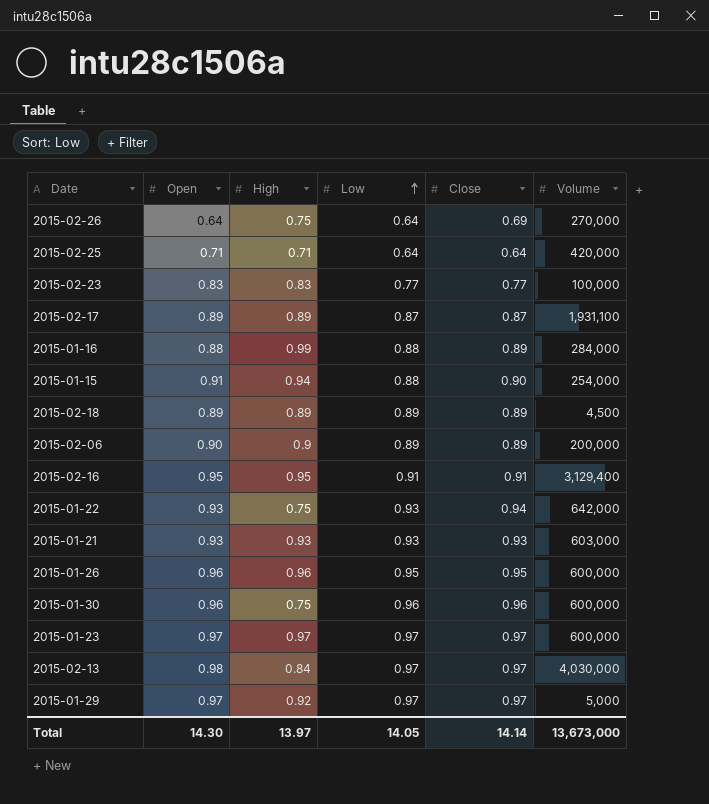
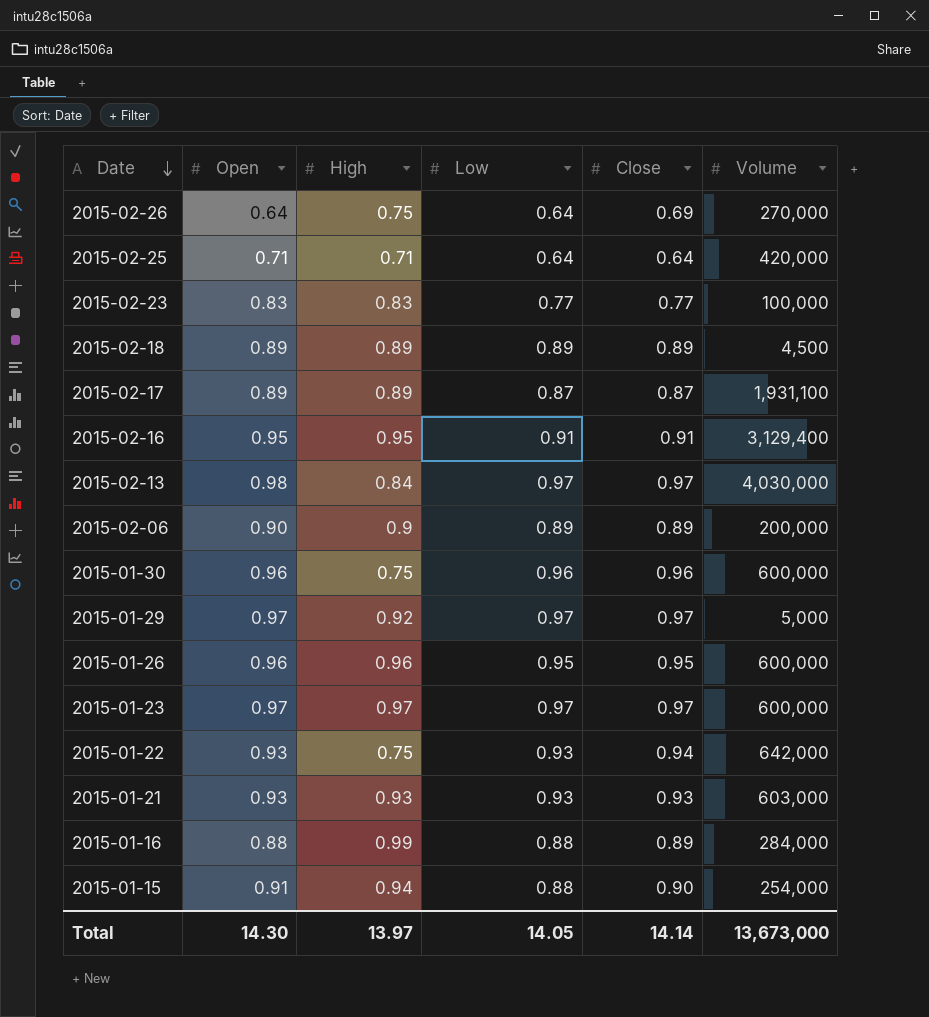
row order: Low ascending -> Date descending

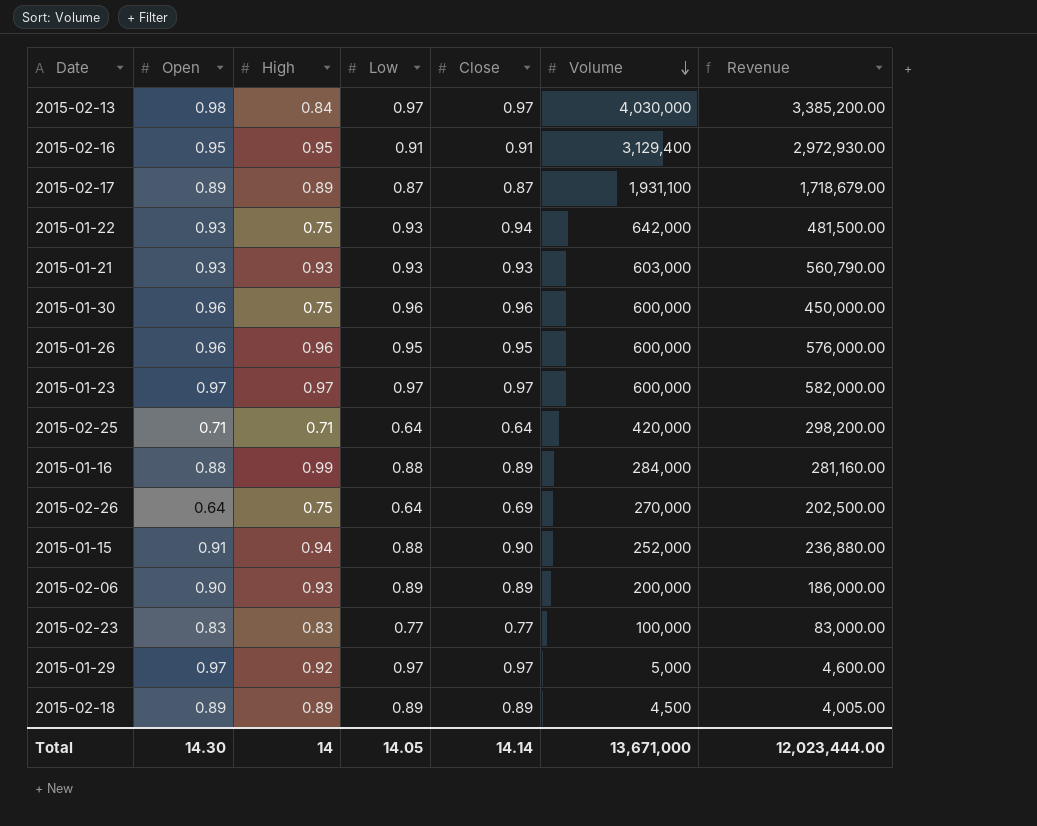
row order: Date descending -> Volume descending
column Revenue | formula: none -> [High] * [Volume]
2015-01-15 | Volume: 254,000 -> 252,000
2015-02-06 | High: 0.9 -> 0.93
Total | High: 13.97 -> 14
Total | Volume: 13,673,000 -> 13,671,000

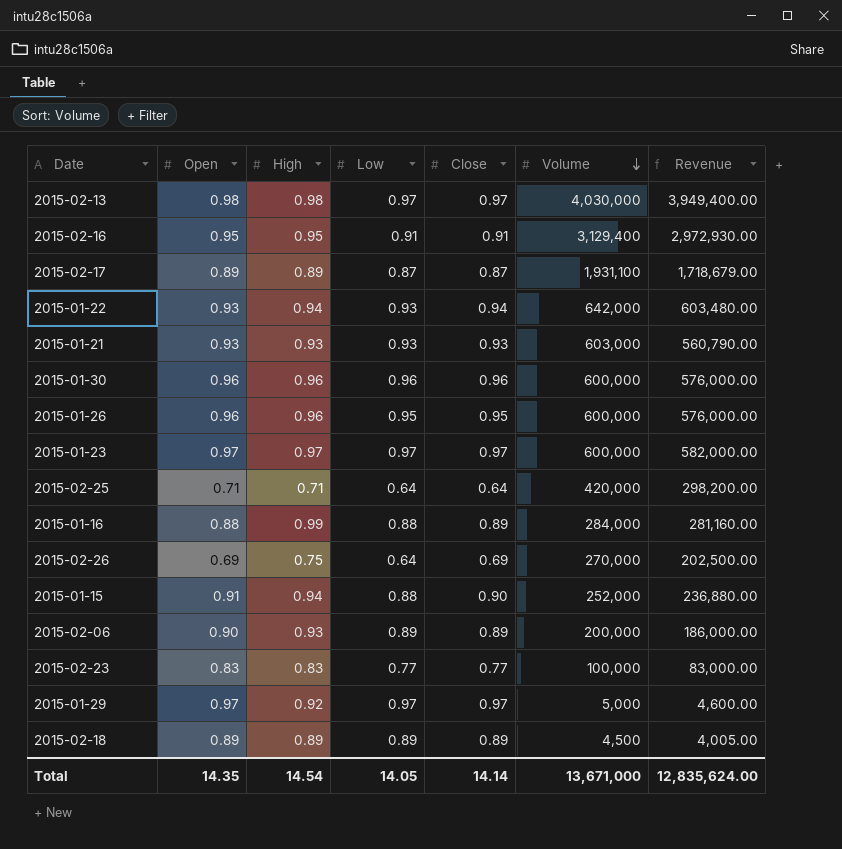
2015-02-13 | High: 0.84 -> 0.98
2015-02-13 | Revenue: 3,385,200.00 -> 3,949,400.00
2015-01-22 | High: 0.75 -> 0.94
2015-01-22 | Revenue: 481,500.00 -> 603,480.00
2015-01-30 | High: 0.75 -> 0.96
2015-01-30 | Revenue: 450,000.00 -> 576,000.00
2015-02-26 | Open: 0.64 -> 0.69
Total | Open: 14.30 -> 14.35
Total | High: 14 -> 14.54
Total | Revenue: 12,023,444.00 -> 12,835,624.00

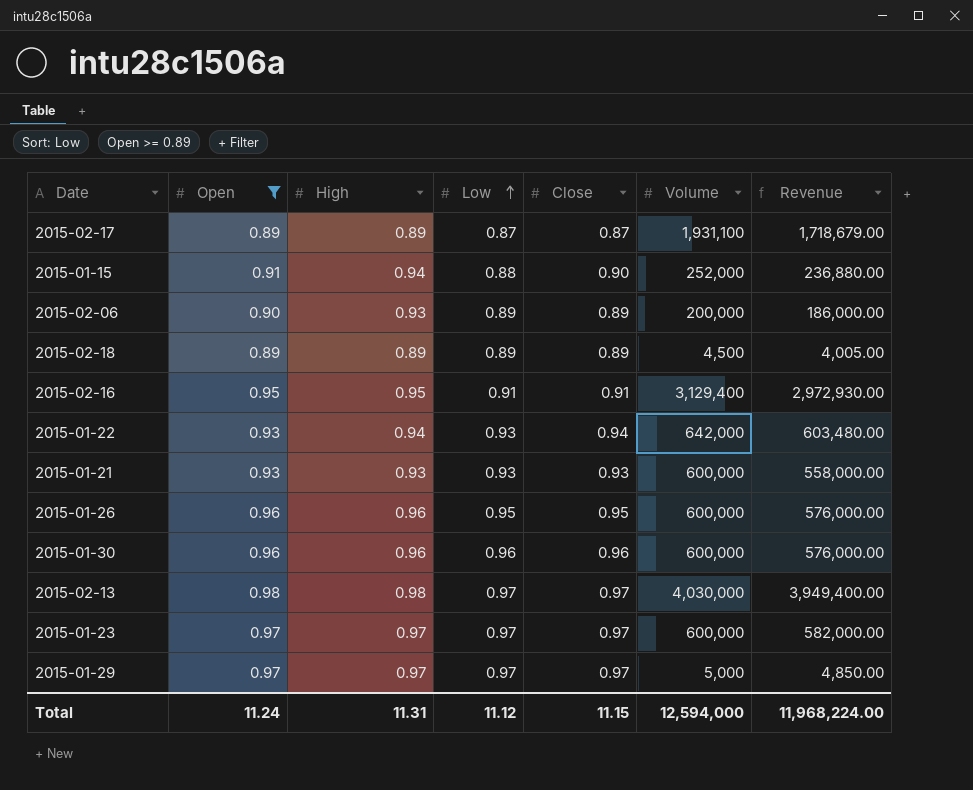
filter: none -> Open >= 0.89
row order: Volume descending -> Low ascending
2015-01-21 | Volume: 603,000 -> 600,000
2015-01-21 | Revenue: 560,790.00 -> 558,000.00
2015-01-29 | High: 0.92 -> 0.97
2015-01-29 | Revenue: 4,600.00 -> 4,850.00
Total | Open: 14.35 -> 11.24
Total | High: 14.54 -> 11.31
Total | Low: 14.05 -> 11.12
Total | Close: 14.14 -> 11.15
Total | Volume: 13,671,000 -> 12,594,000
Total | Revenue: 12,835,624.00 -> 11,968,224.00

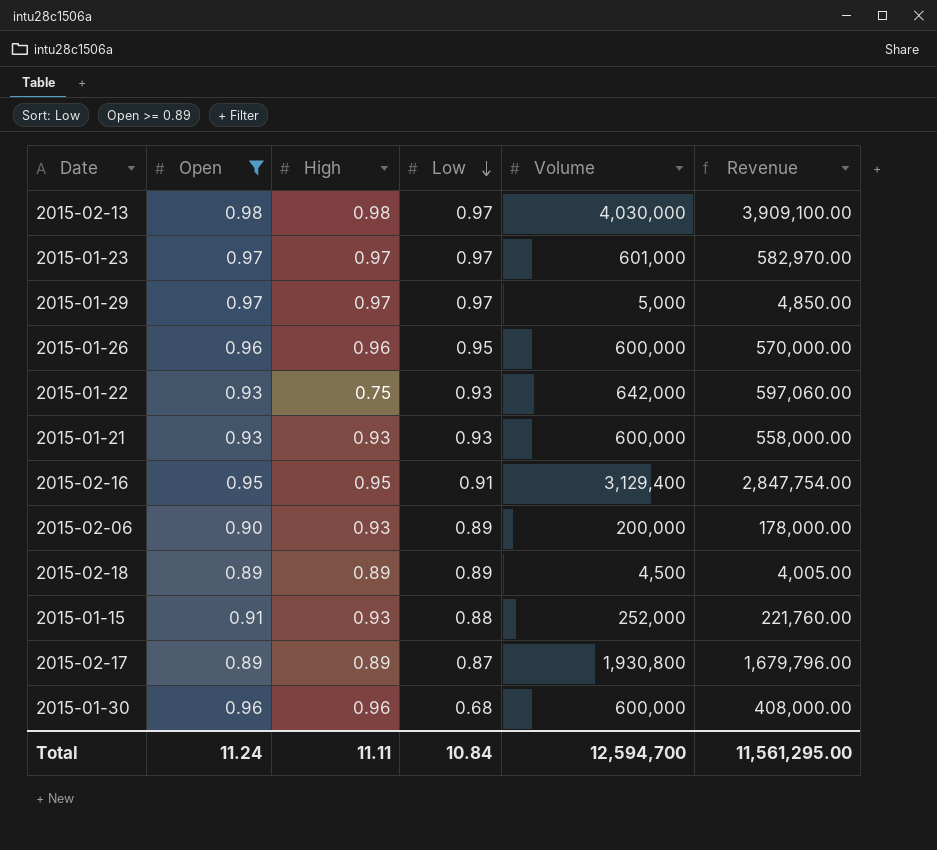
row order: Low ascending -> Low descending
column Close | position: 5 -> none
column Revenue | formula: [High] * [Volume] -> [Low] * [Volume]
2015-01-23 | Volume: 600,000 -> 601,000
2015-01-22 | High: 0.94 -> 0.75
2015-01-15 | High: 0.94 -> 0.93
2015-02-17 | Volume: 1,931,100 -> 1,930,800
2015-01-30 | Low: 0.96 -> 0.68
Total | High: 11.31 -> 11.11
Total | Low: 11.12 -> 10.84
Total | Volume: 12,594,000 -> 12,594,700
Total | Revenue: 11,968,224.00 -> 11,561,295.00

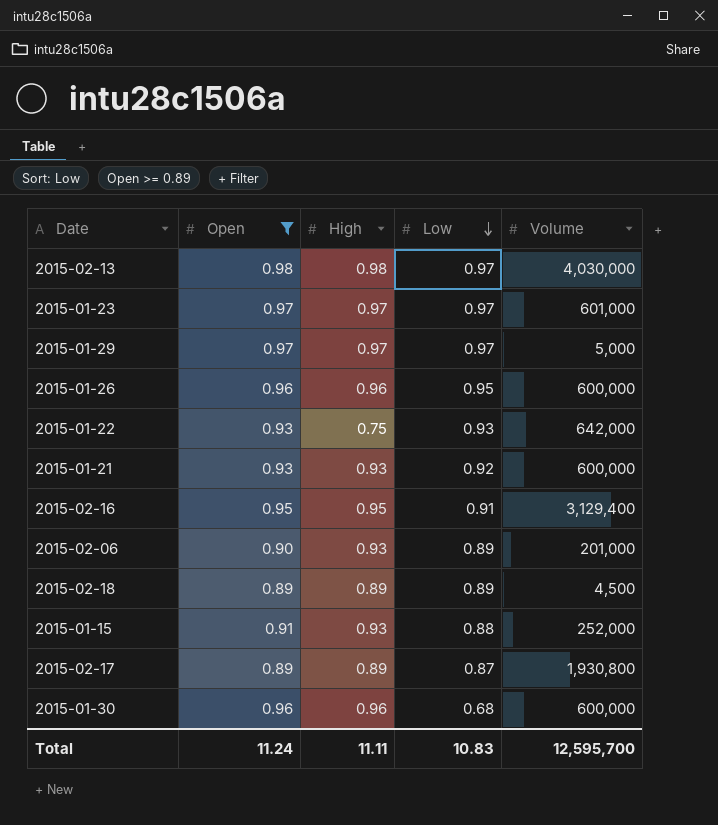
column Revenue | formula: [Low] * [Volume] -> none
2015-01-21 | Low: 0.93 -> 0.92
2015-02-06 | Volume: 200,000 -> 201,000
Total | Low: 10.84 -> 10.83
Total | Volume: 12,594,700 -> 12,595,700

